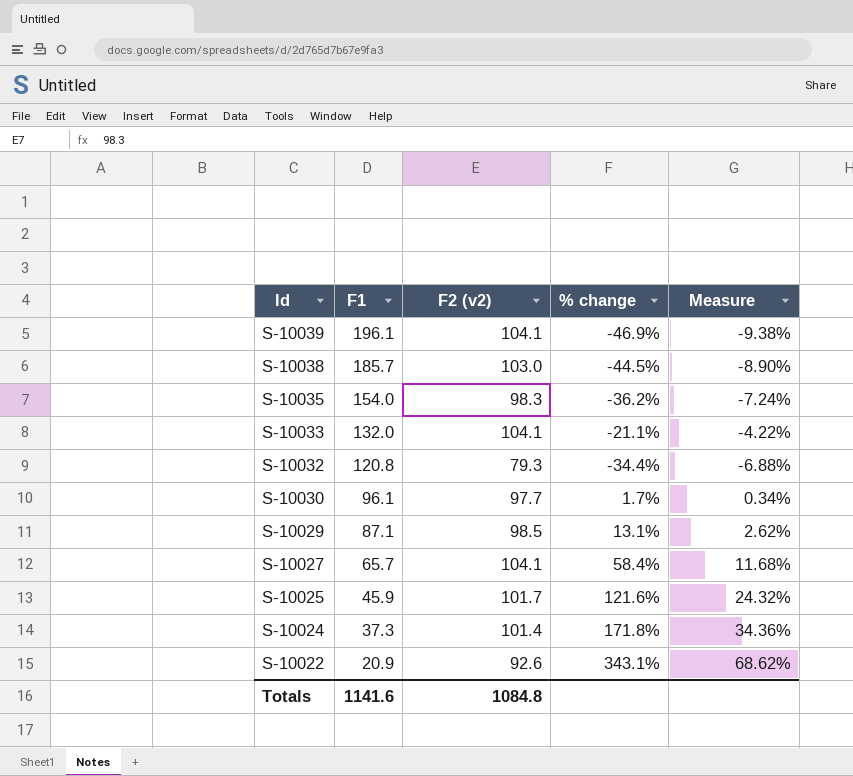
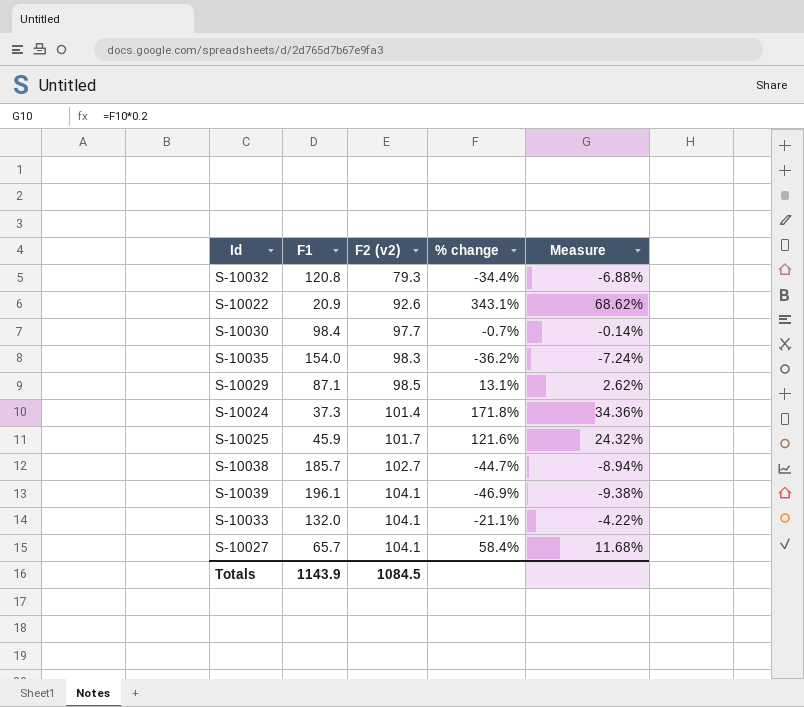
row order: Id descending -> F2 (v2) ascending
S-10030 | F1: 96.1 -> 98.4
S-10030 | % change: 1.7% -> -0.7%
S-10030 | Measure: 0.34% -> -0.14%
S-10038 | F2 (v2): 103.0 -> 102.7
S-10038 | % change: -44.5% -> -44.7%
S-10038 | Measure: -8.90% -> -8.94%
Totals | F1: 1141.6 -> 1143.9
Totals | F2 (v2): 1084.8 -> 1084.5

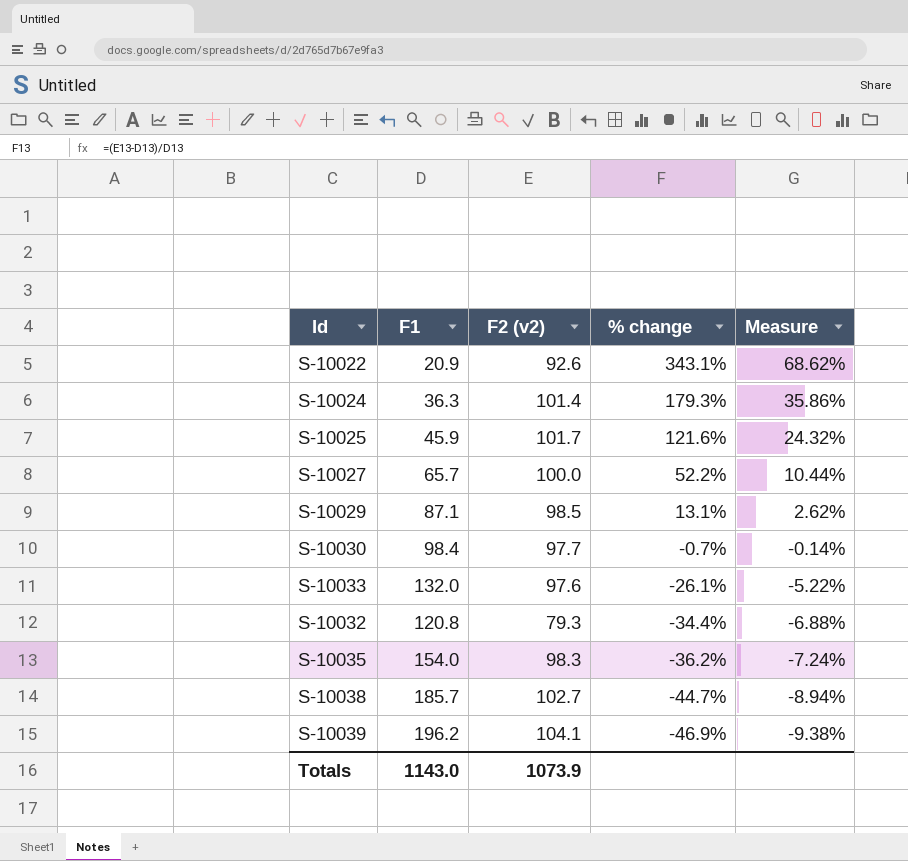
row order: F2 (v2) ascending -> % change descending
S-10024 | F1: 37.3 -> 36.3
S-10024 | % change: 171.8% -> 179.3%
S-10024 | Measure: 34.36% -> 35.86%
S-10027 | F2 (v2): 104.1 -> 100.0
S-10027 | % change: 58.4% -> 52.2%
S-10027 | Measure: 11.68% -> 10.44%
S-10033 | F2 (v2): 104.1 -> 97.6
S-10033 | % change: -21.1% -> -26.1%
S-10033 | Measure: -4.22% -> -5.22%
S-10039 | F1: 196.1 -> 196.2
Totals | F1: 1143.9 -> 1143.0
Totals | F2 (v2): 1084.5 -> 1073.9

